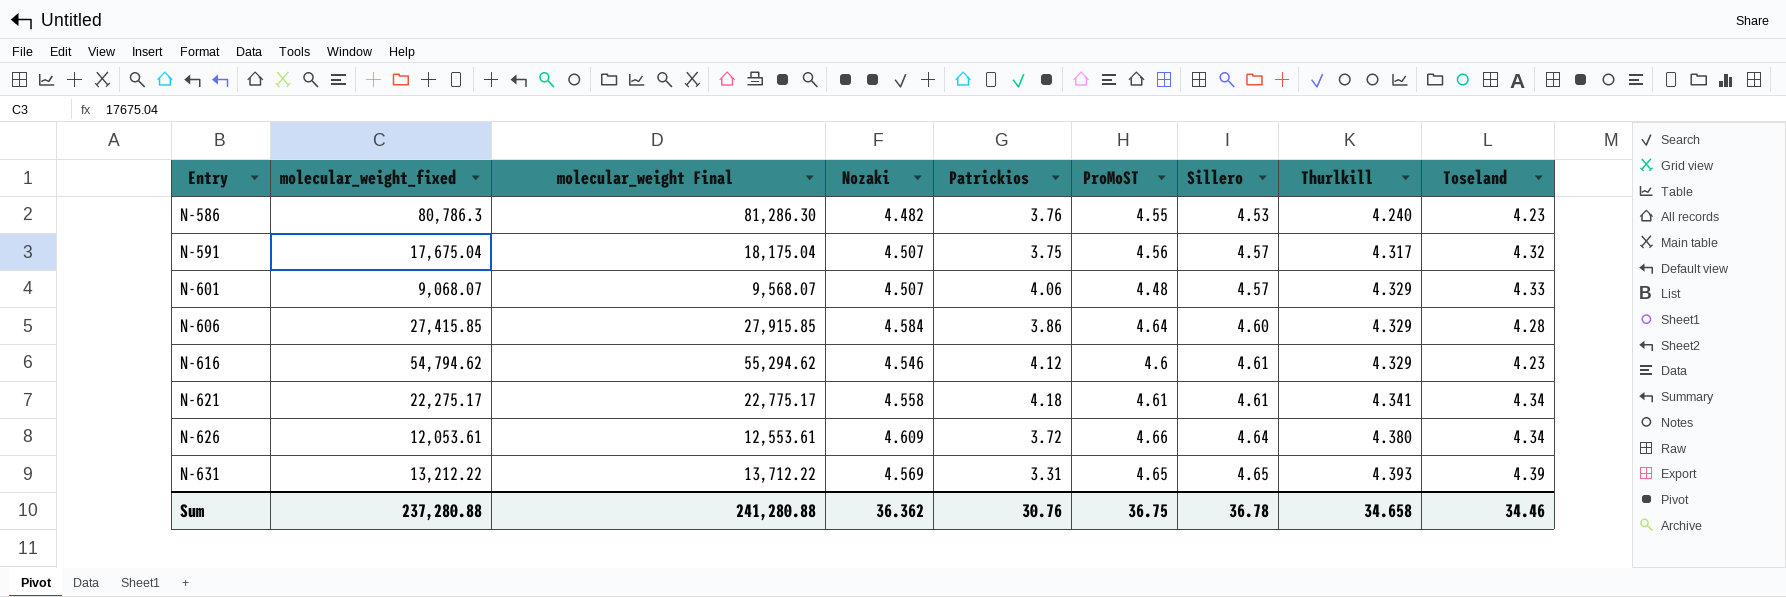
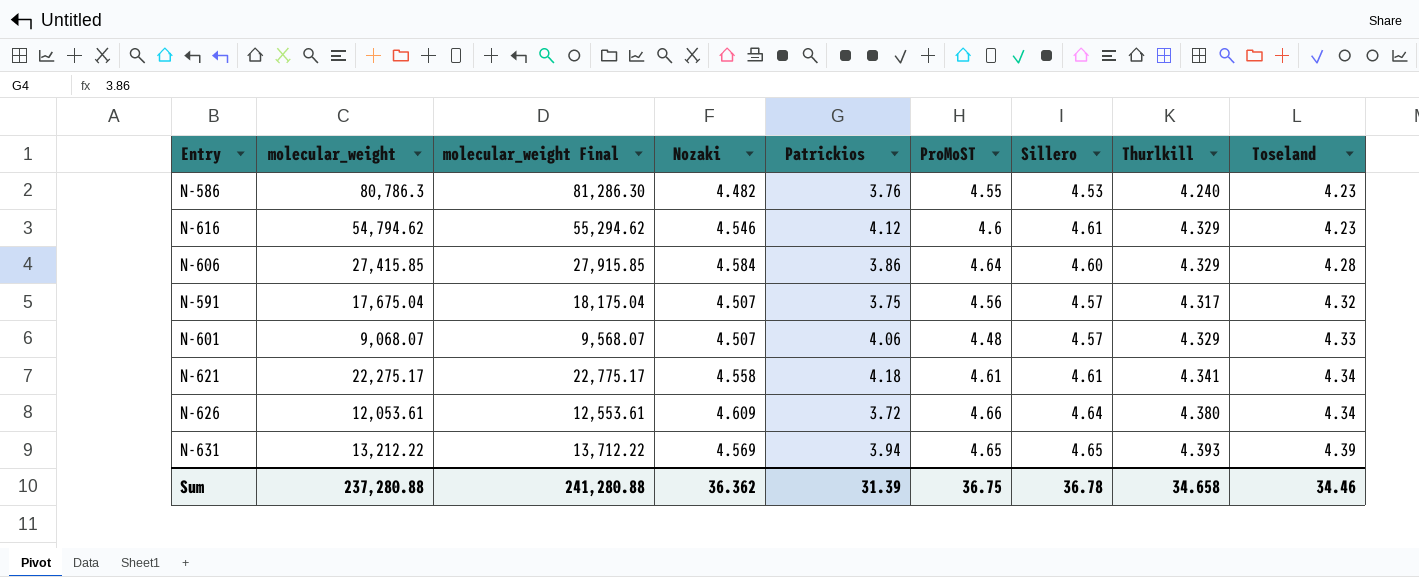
row order: Entry ascending -> Toseland ascending
column name: molecular_weight_fixed -> molecular_weight
N-631 | Patrickios: 3.31 -> 3.94
Sum | Patrickios: 30.76 -> 31.39

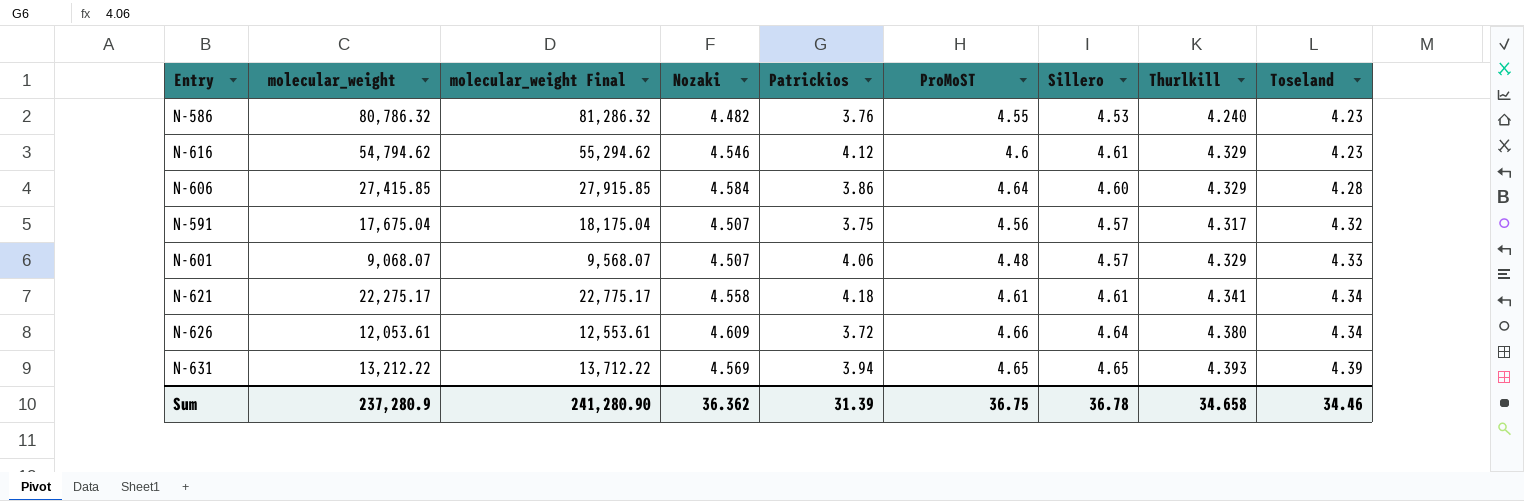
N-586 | molecular_weight: 80,786.3 -> 80,786.32
N-586 | molecular_weight Final: 81,286.30 -> 81,286.32
Sum | molecular_weight: 237,280.88 -> 237,280.9
Sum | molecular_weight Final: 241,280.88 -> 241,280.90

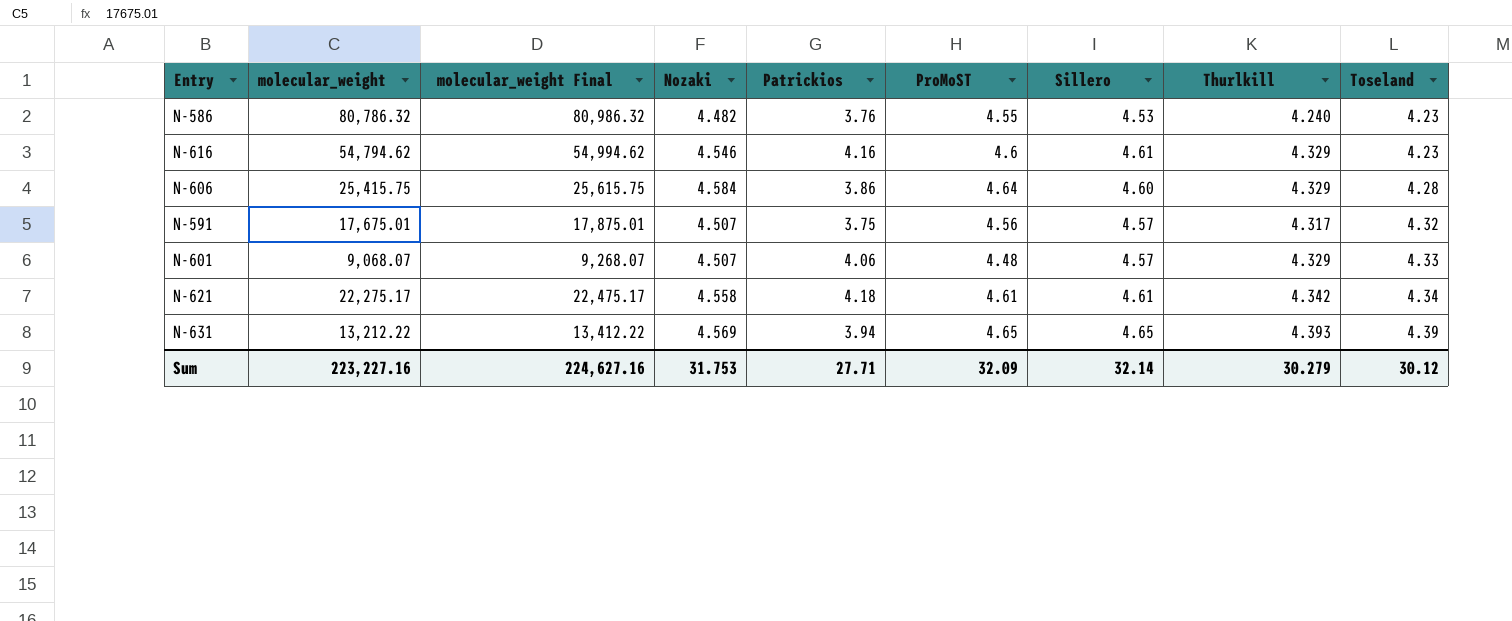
column molecular_weight Final | formula: [molecular_weight] + 500 -> [molecular_weight] + 200
row N-626: 12,053.61 | 12,553.61 | 4.609 | 3.72 | 4.66 | 4.64 | 4.380 | 4.34 -> none
N-616 | Patrickios: 4.12 -> 4.16
N-606 | molecular_weight: 27,415.85 -> 25,415.75
N-591 | molecular_weight: 17,675.04 -> 17,675.01
N-621 | Thurlkill: 4.341 -> 4.342
Sum | molecular_weight: 237,280.9 -> 223,227.16
Sum | molecular_weight Final: 241,280.90 -> 224,627.16
Sum | Nozaki: 36.362 -> 31.753
Sum | Patrickios: 31.39 -> 27.71
Sum | ProMoST: 36.75 -> 32.09
Sum | Sillero: 36.78 -> 32.14
Sum | Thurlkill: 34.658 -> 30.279
Sum | Toseland: 34.46 -> 30.12

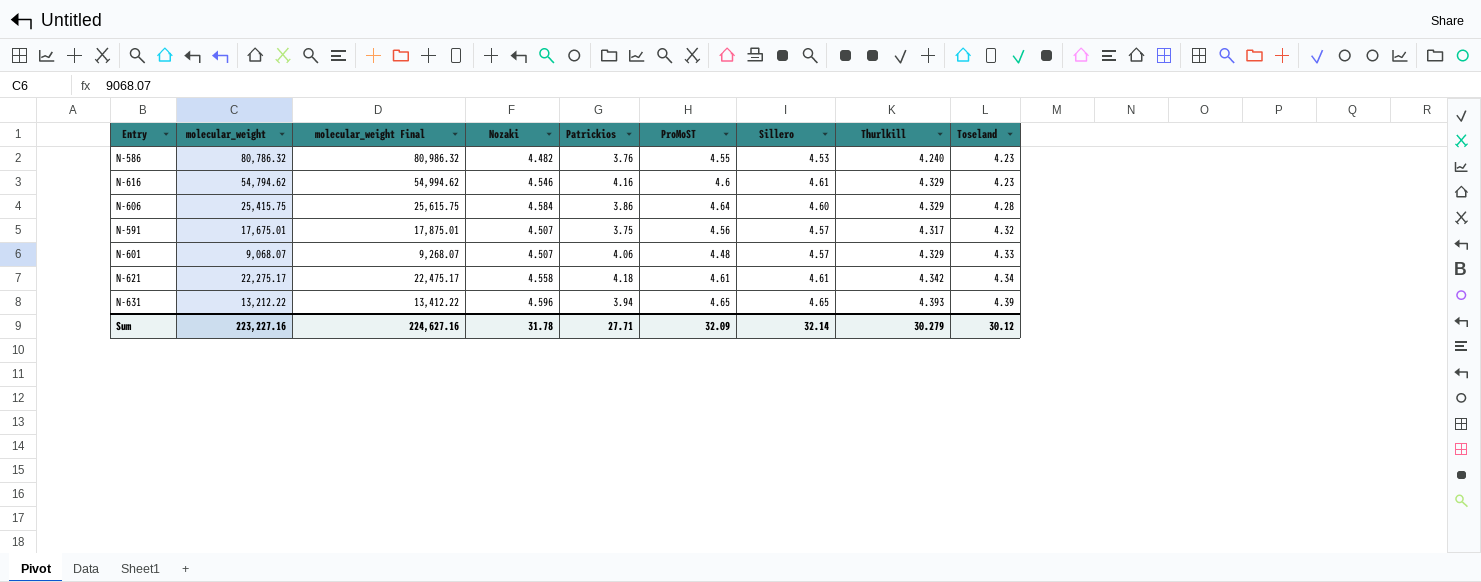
N-631 | Nozaki: 4.569 -> 4.596
Sum | Nozaki: 31.753 -> 31.78

